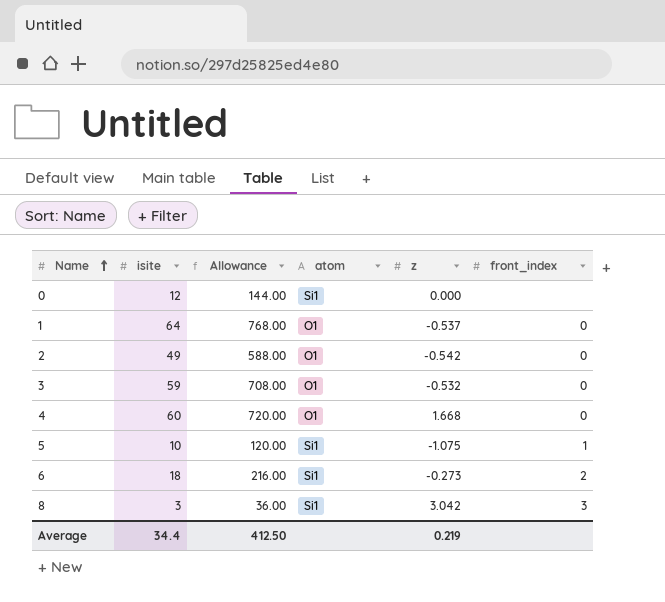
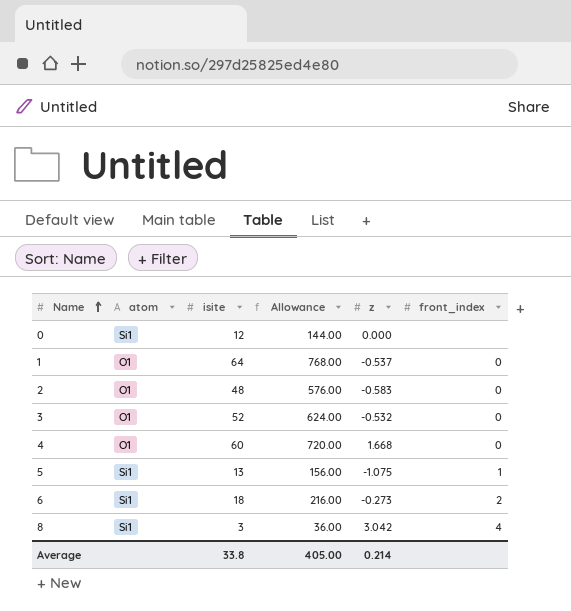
column atom | position: 4 -> 2
2 | isite: 49 -> 48
2 | Allowance: 588.00 -> 576.00
2 | z: -0.542 -> -0.583
3 | isite: 59 -> 52
3 | Allowance: 708.00 -> 624.00
5 | isite: 10 -> 13
5 | Allowance: 120.00 -> 156.00
8 | front_index: 3 -> 4
Average | isite: 34.4 -> 33.8
Average | Allowance: 412.50 -> 405.00
Average | z: 0.219 -> 0.214

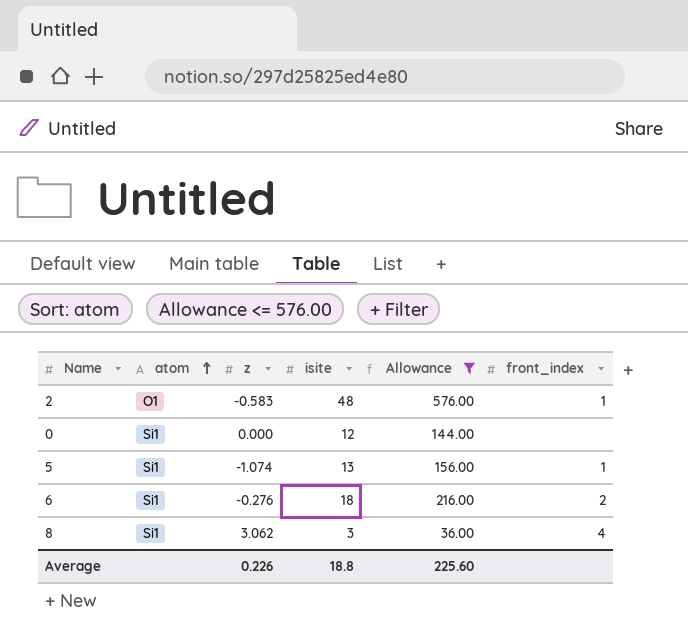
filter: none -> Allowance <= 576.00
row order: Name ascending -> atom ascending
column z | position: 5 -> 3
2 | front_index: 0 -> 1
5 | z: -1.075 -> -1.074
6 | z: -0.273 -> -0.276
8 | z: 3.042 -> 3.062
Average | z: 0.214 -> 0.226
Average | isite: 33.8 -> 18.8
Average | Allowance: 405.00 -> 225.60

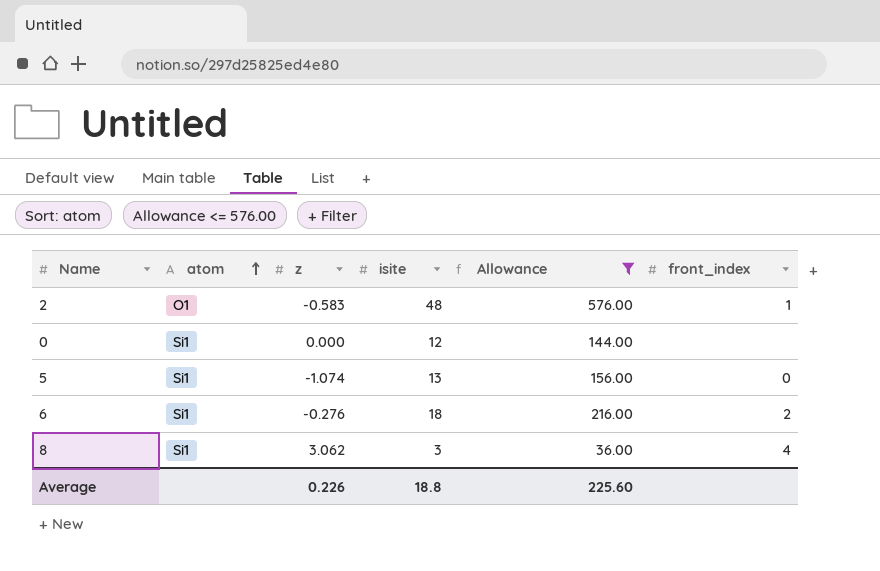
5 | front_index: 1 -> 0

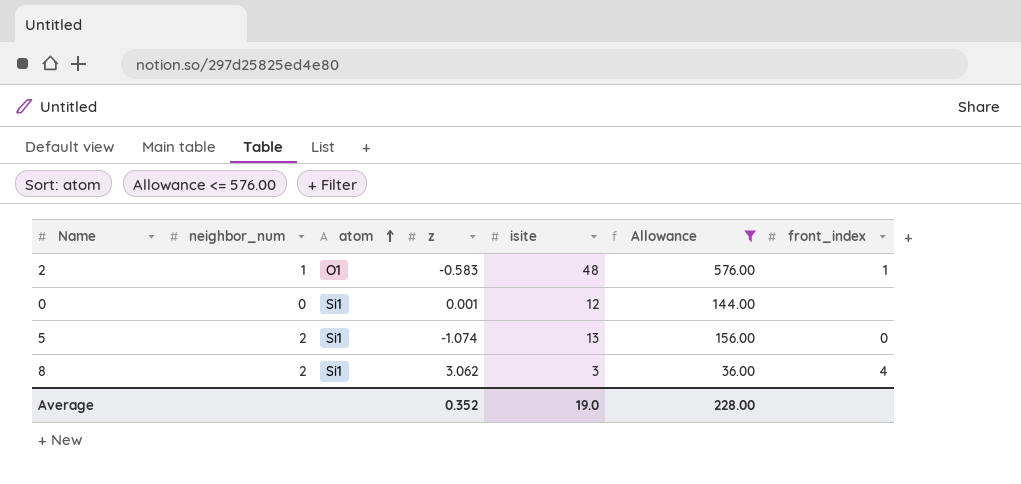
column neighbor_num | position: none -> 2
row 6: Si1 | -0.276 | 18 | 216.00 | 2 -> none
0 | z: 0.000 -> 0.001
Average | z: 0.226 -> 0.352
Average | isite: 18.8 -> 19.0
Average | Allowance: 225.60 -> 228.00

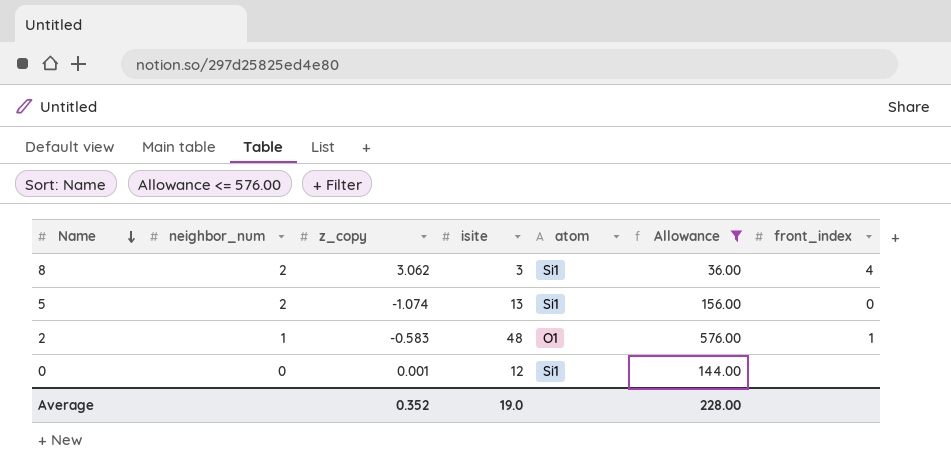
row order: atom ascending -> Name descending
column name: z -> z_copy
column atom | position: 3 -> 5

